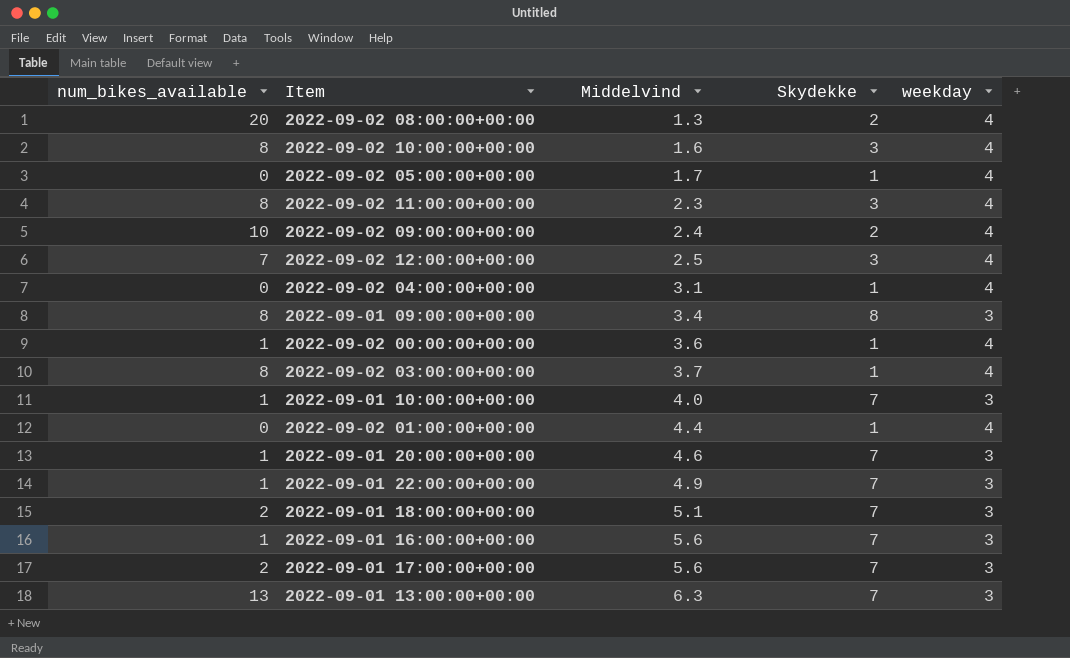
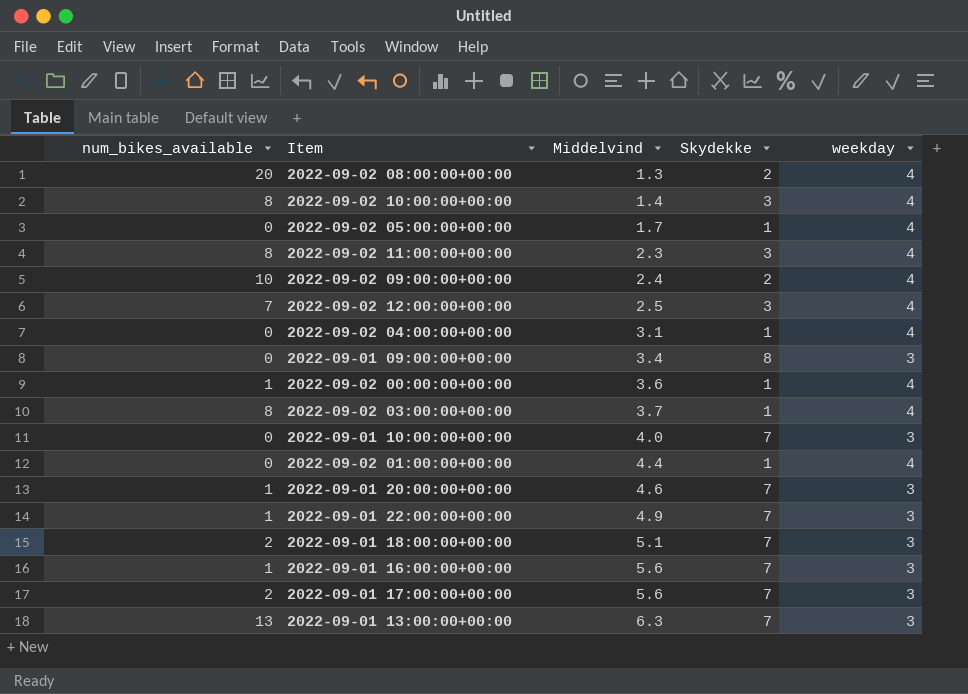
2022-09-02 10:00:00+00:00 | Middelvind: 1.6 -> 1.4
2022-09-01 09:00:00+00:00 | num_bikes_available: 8 -> 0
2022-09-01 10:00:00+00:00 | num_bikes_available: 1 -> 0

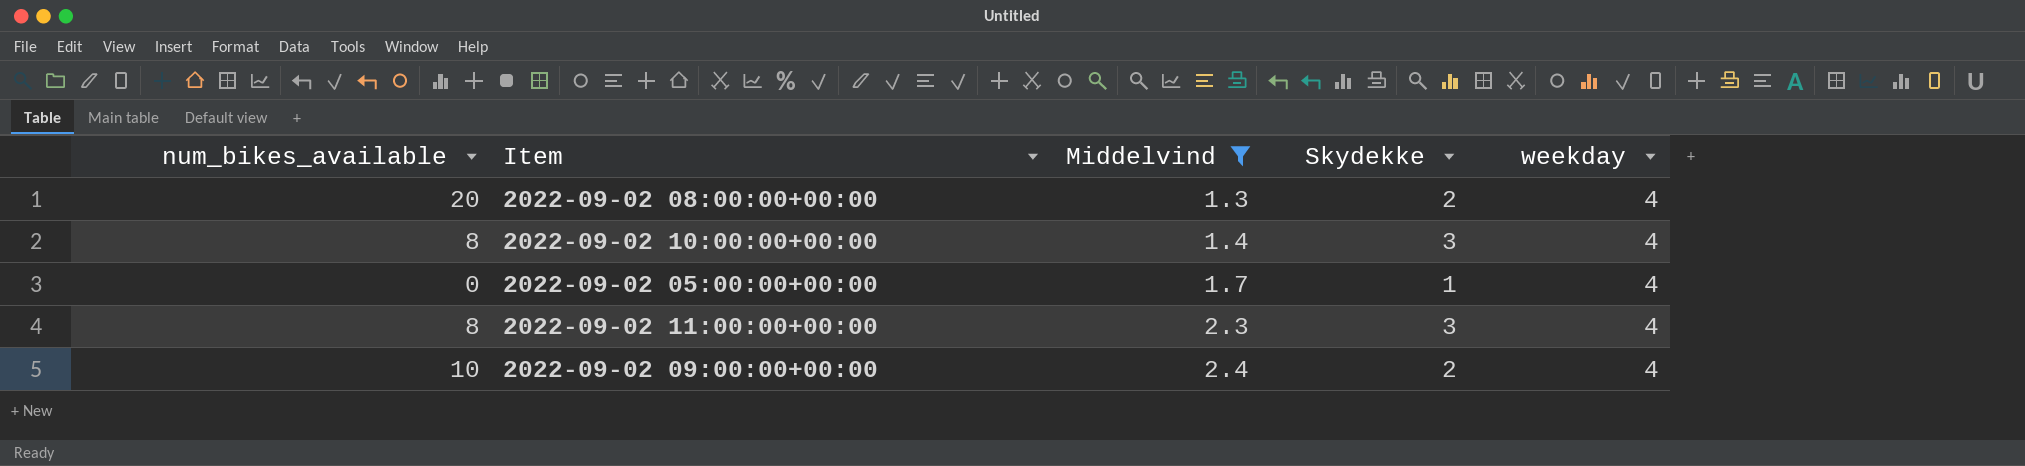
filter: none -> Middelvind <= 2.4

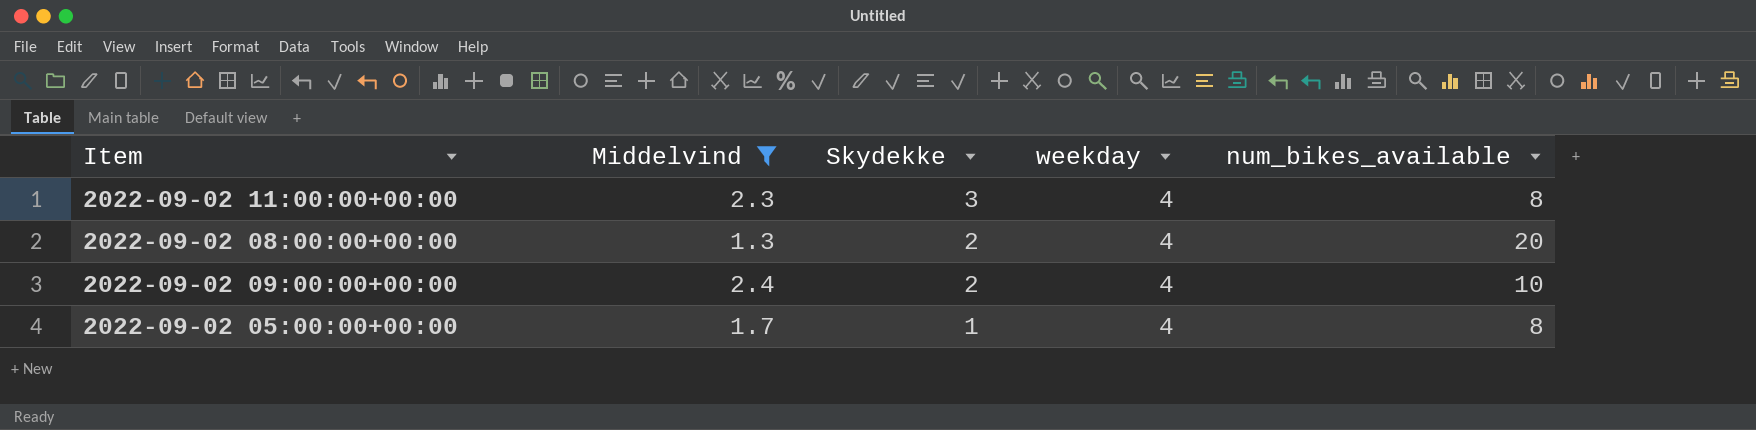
row order: Middelvind ascending -> Skydekke descending
column num_bikes_available | position: 1 -> 5
row 2022-09-02 10:00:00+00:00: 8 | 1.4 | 3 | 4 -> none
2022-09-02 05:00:00+00:00 | num_bikes_available: 0 -> 8

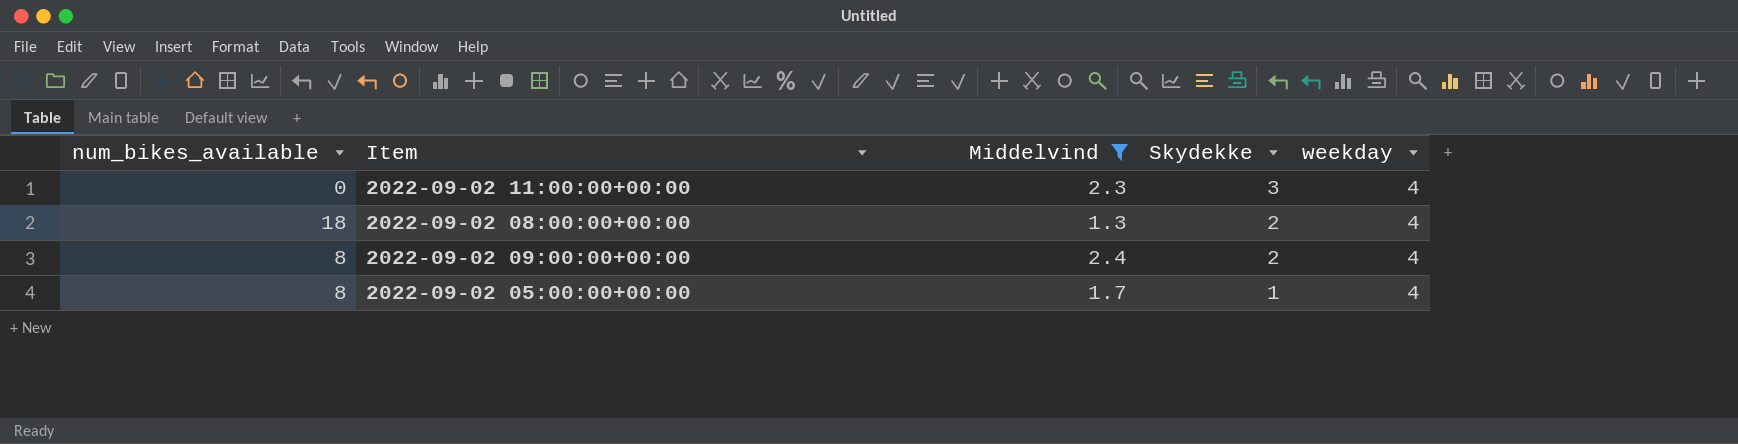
column num_bikes_available | position: 5 -> 1
2022-09-02 11:00:00+00:00 | num_bikes_available: 8 -> 0
2022-09-02 08:00:00+00:00 | num_bikes_available: 20 -> 18
2022-09-02 09:00:00+00:00 | num_bikes_available: 10 -> 8

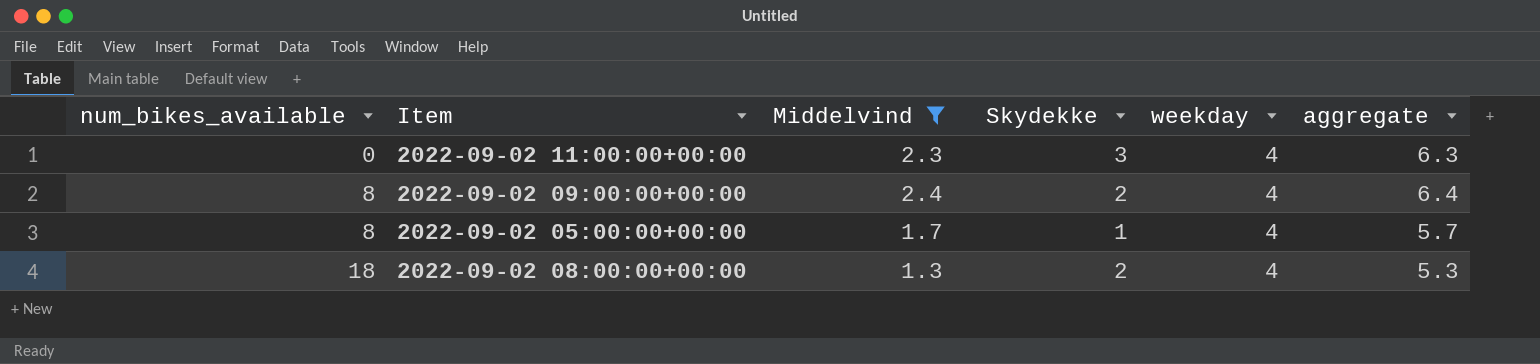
row order: Skydekke descending -> num_bikes_available ascending
column aggregate | formula: none -> [Middelvind] + [weekday]

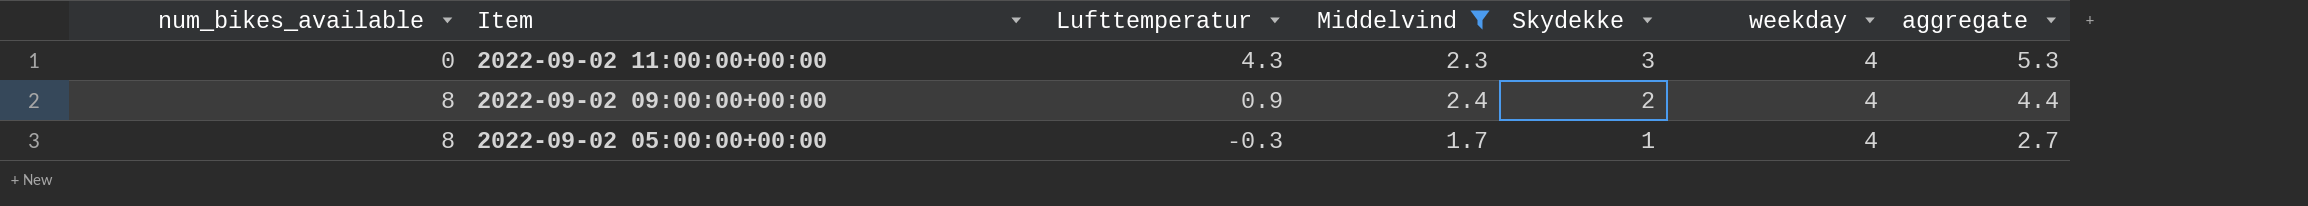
column Lufttemperatur | position: none -> 3
column aggregate | formula: [Middelvind] + [weekday] -> [Middelvind] + [Skydekke]
row 2022-09-02 08:00:00+00:00: 18 | 1.3 | 2 | 4 | 5.3 -> none

